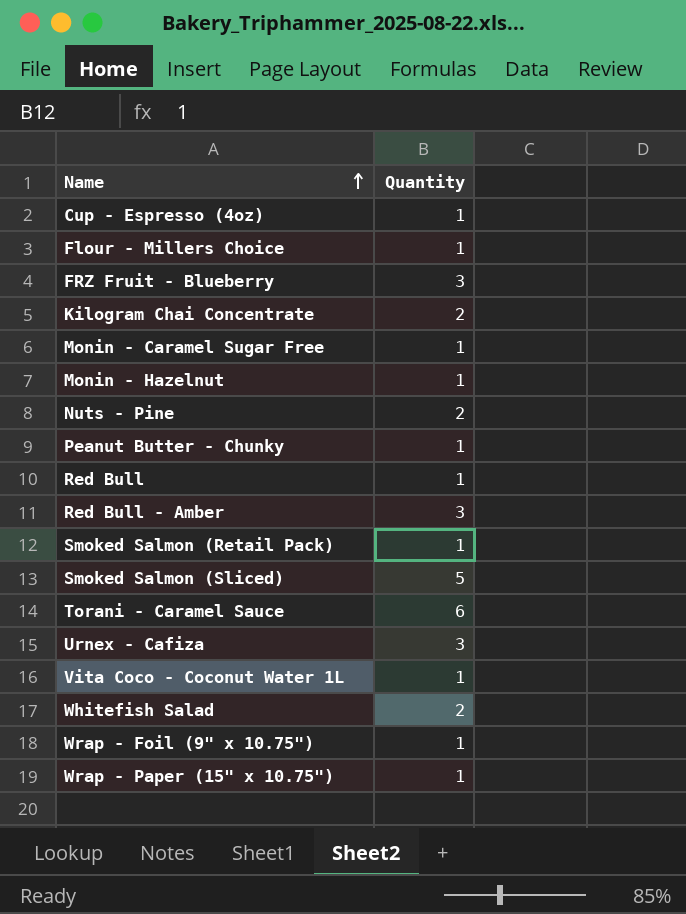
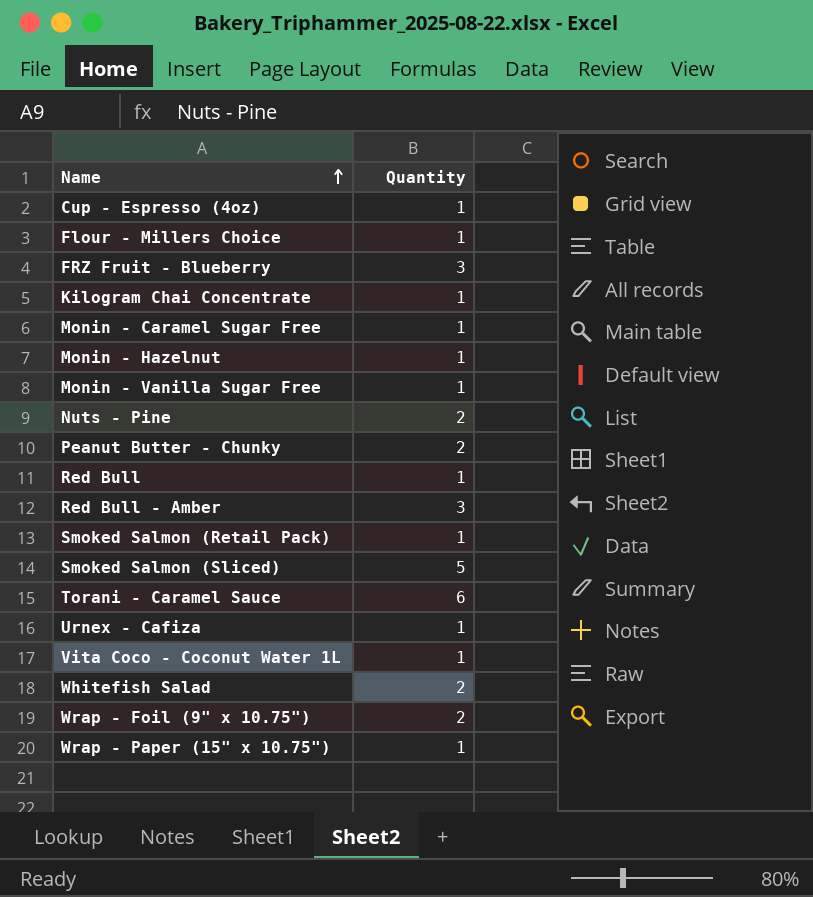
Kilogram Chai Concentrate | Quantity: 2 -> 1
row Monin - Vanilla Sugar Free: none -> 1
Peanut Butter - Chunky | Quantity: 1 -> 2
Urnex - Cafiza | Quantity: 3 -> 1
Wrap - Foil (9" x 10.75") | Quantity: 1 -> 2

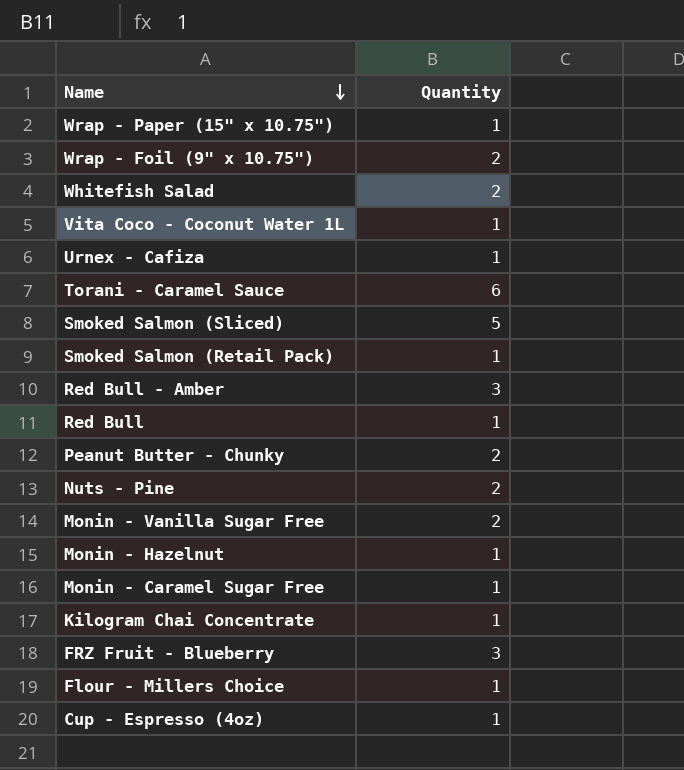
row order: Name ascending -> Name descending
Monin - Vanilla Sugar Free | Quantity: 1 -> 2

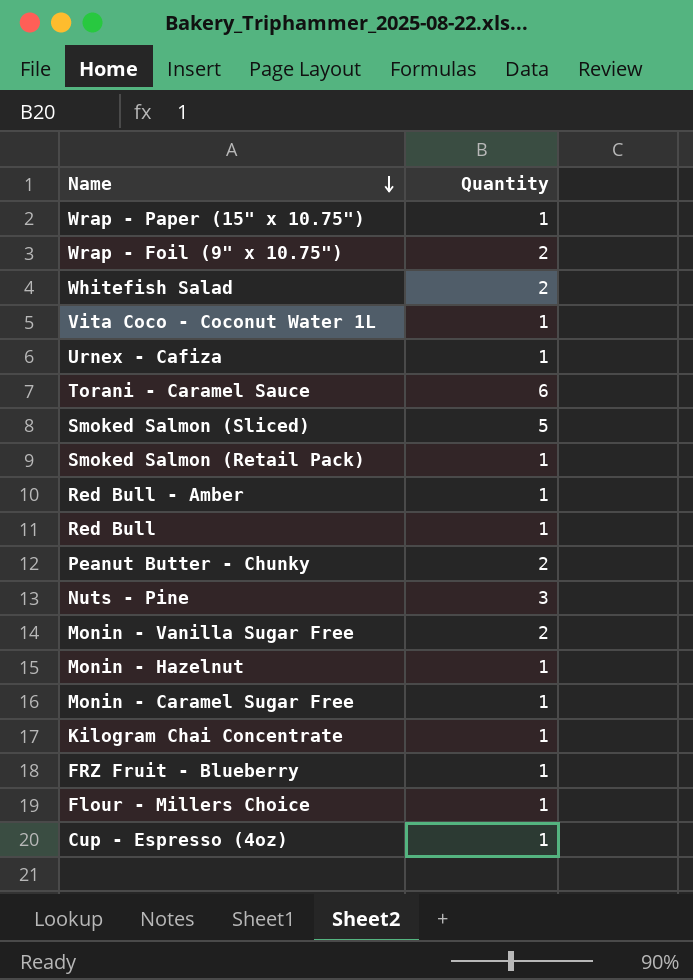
Red Bull - Amber | Quantity: 3 -> 1
Nuts - Pine | Quantity: 2 -> 3
FRZ Fruit - Blueberry | Quantity: 3 -> 1

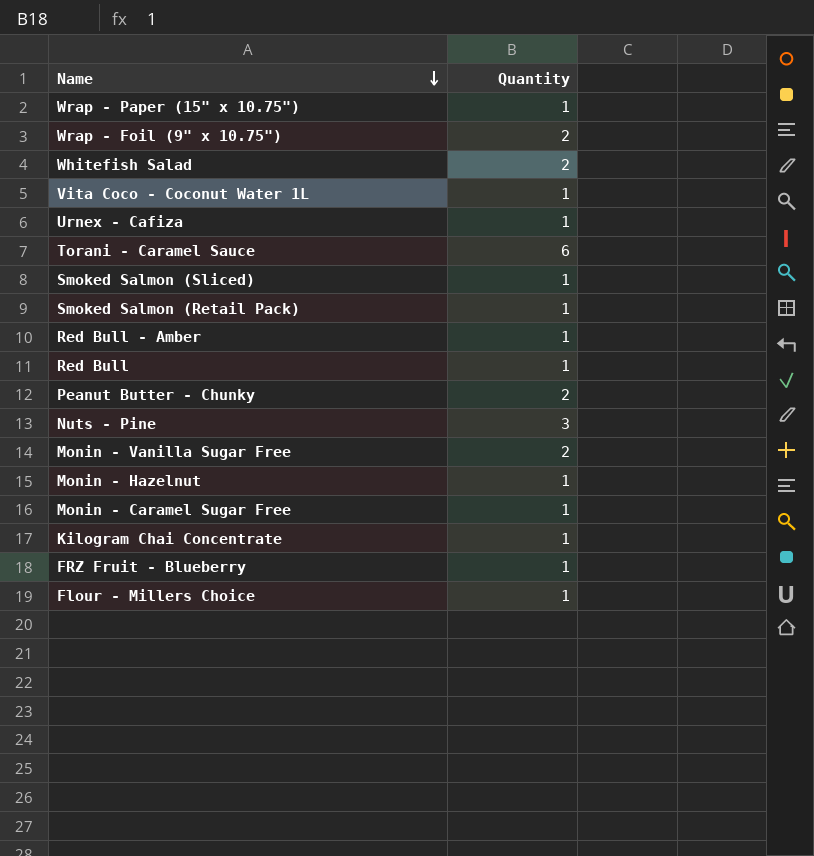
row Cup - Espresso (4oz): 1 -> none
Smoked Salmon (Sliced) | Quantity: 5 -> 1

